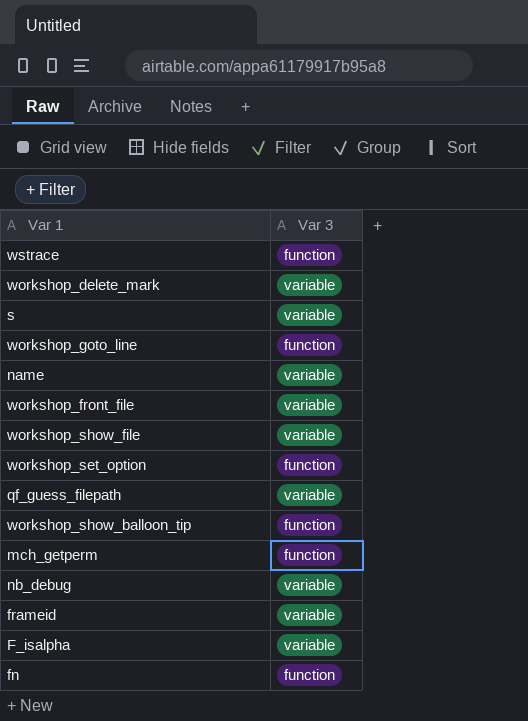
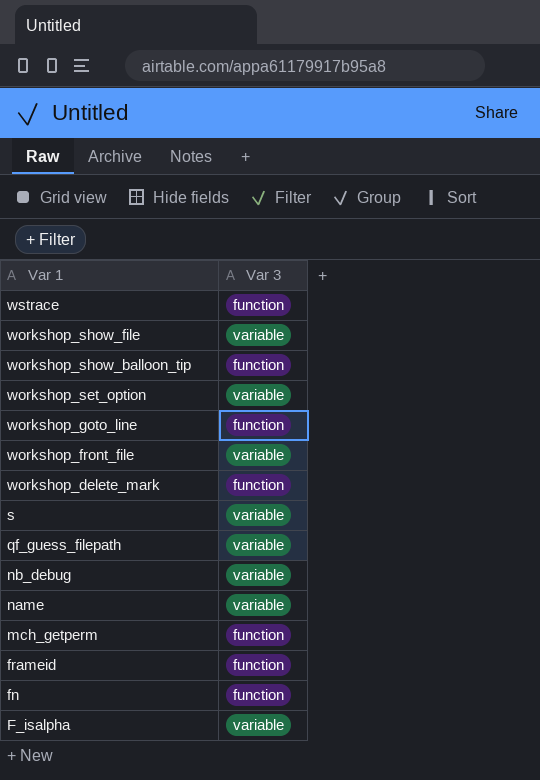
row order: none -> Var 1 descending
workshop_set_option | Var 3: function -> variable
workshop_delete_mark | Var 3: variable -> function
frameid | Var 3: variable -> function

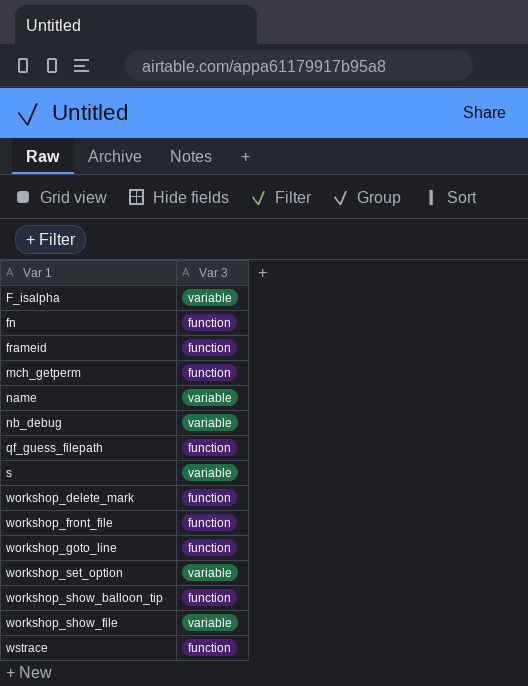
row order: Var 1 descending -> Var 1 ascending
qf_guess_filepath | Var 3: variable -> function
workshop_front_file | Var 3: variable -> function

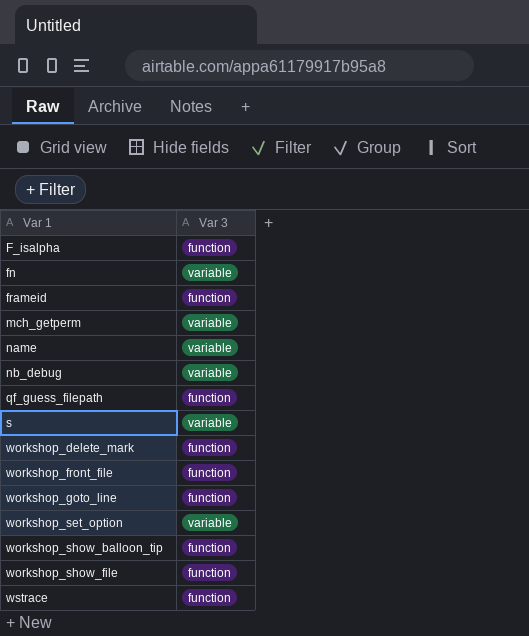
F_isalpha | Var 3: variable -> function
fn | Var 3: function -> variable
mch_getperm | Var 3: function -> variable
workshop_show_file | Var 3: variable -> function

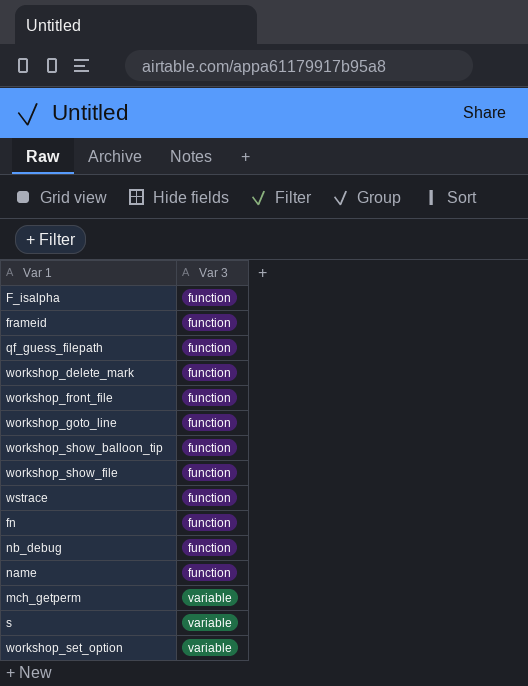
row order: Var 1 ascending -> Var 3 ascending
fn | Var 3: variable -> function
nb_debug | Var 3: variable -> function
name | Var 3: variable -> function

